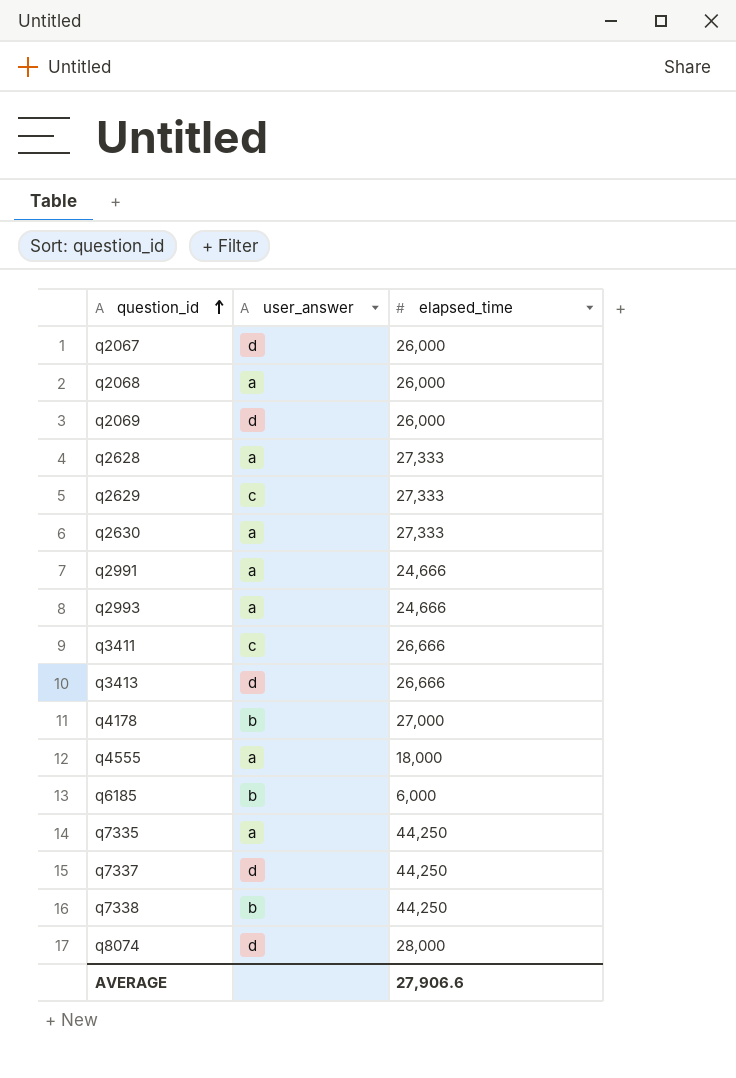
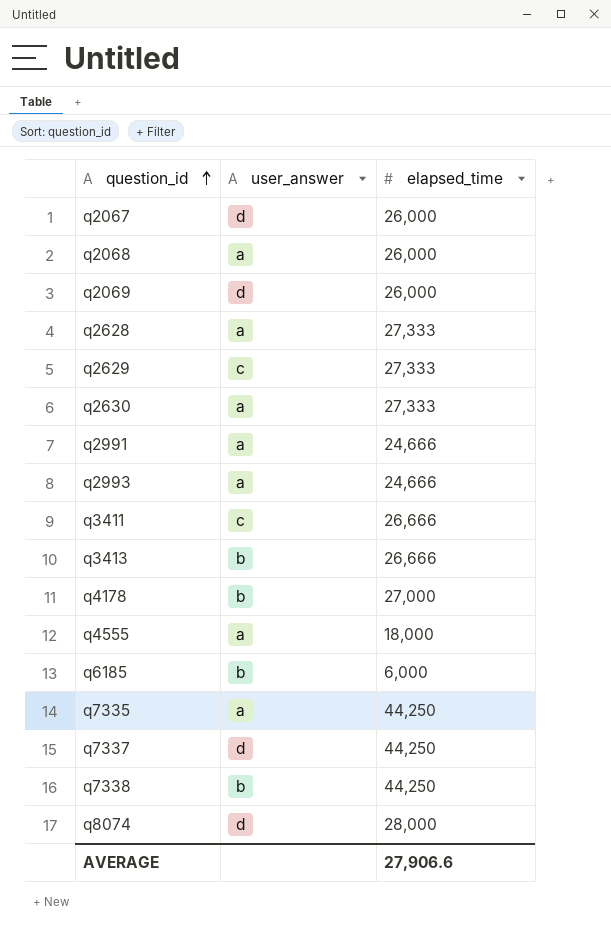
q3413 | user_answer: d -> b

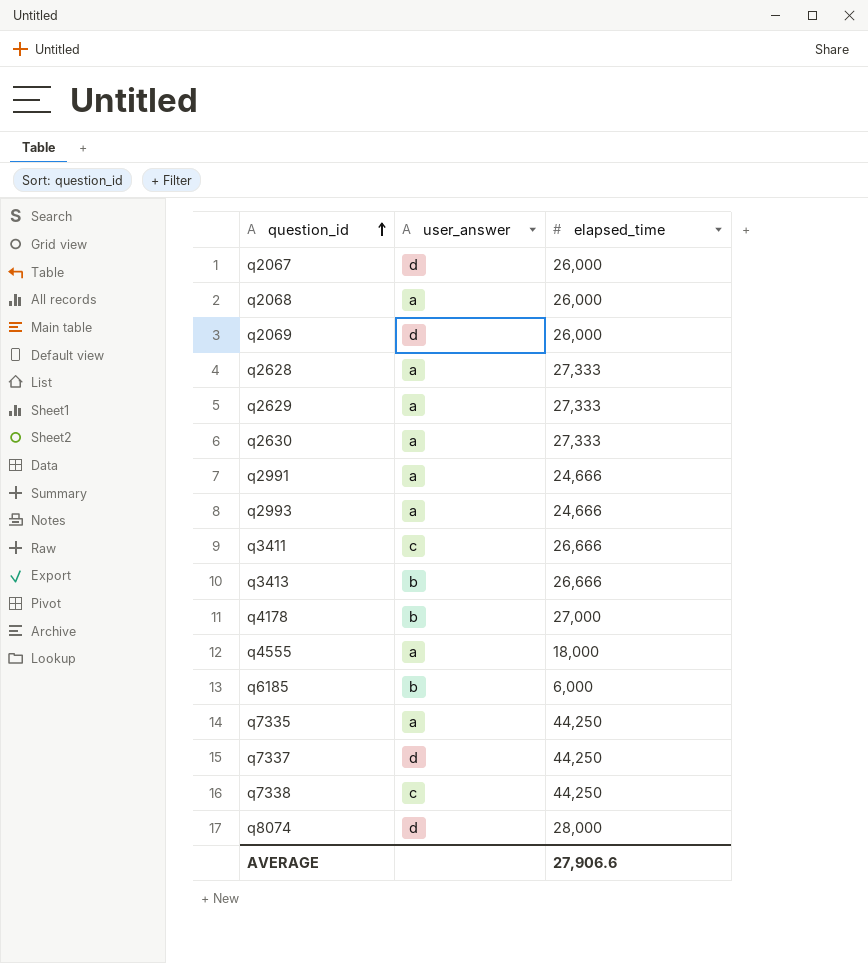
q2629 | user_answer: c -> a
q7338 | user_answer: b -> c

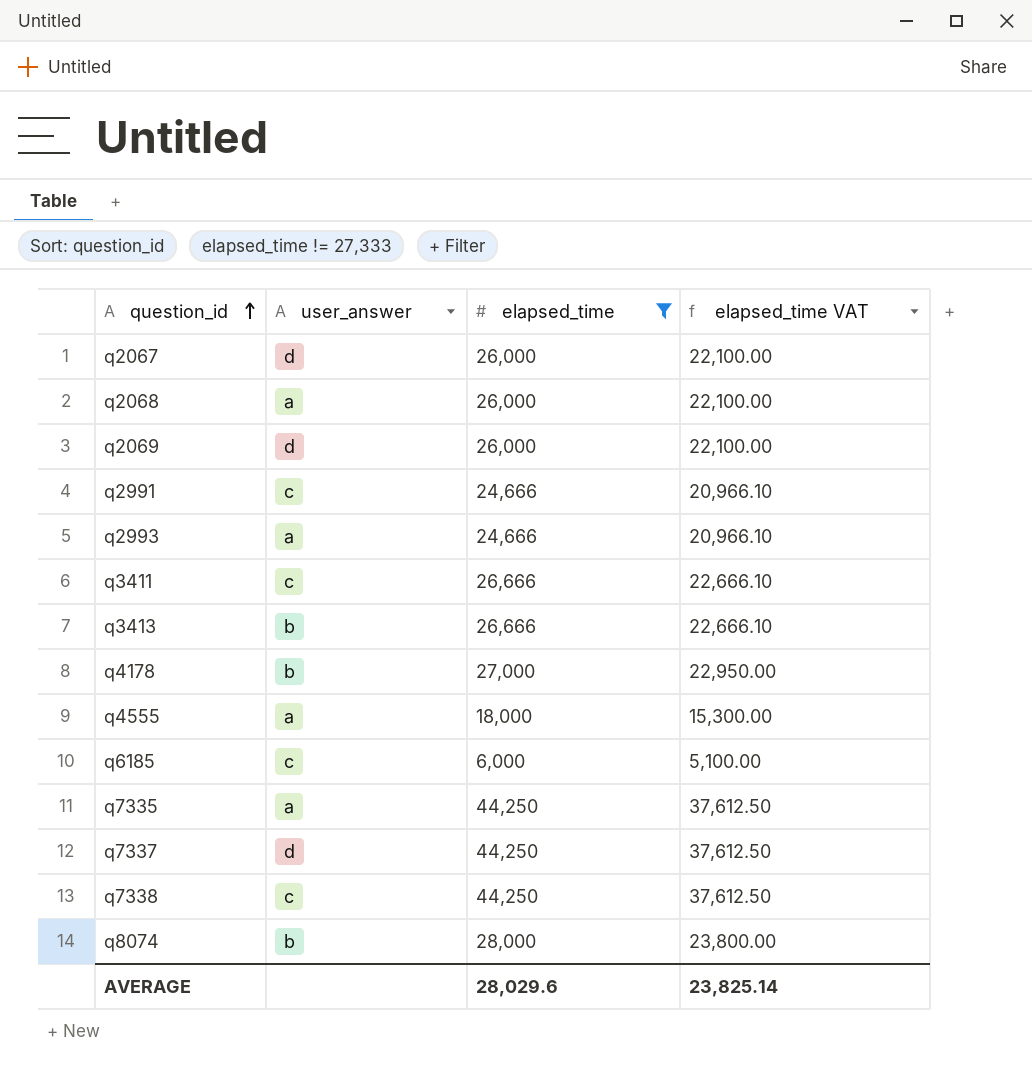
filter: none -> elapsed_time != 27,333
column elapsed_time VAT | formula: none -> [elapsed_time] * 0.85
q2991 | user_answer: a -> c
q6185 | user_answer: b -> c
q8074 | user_answer: d -> b
AVERAGE | elapsed_time: 27,906.6 -> 28,029.6

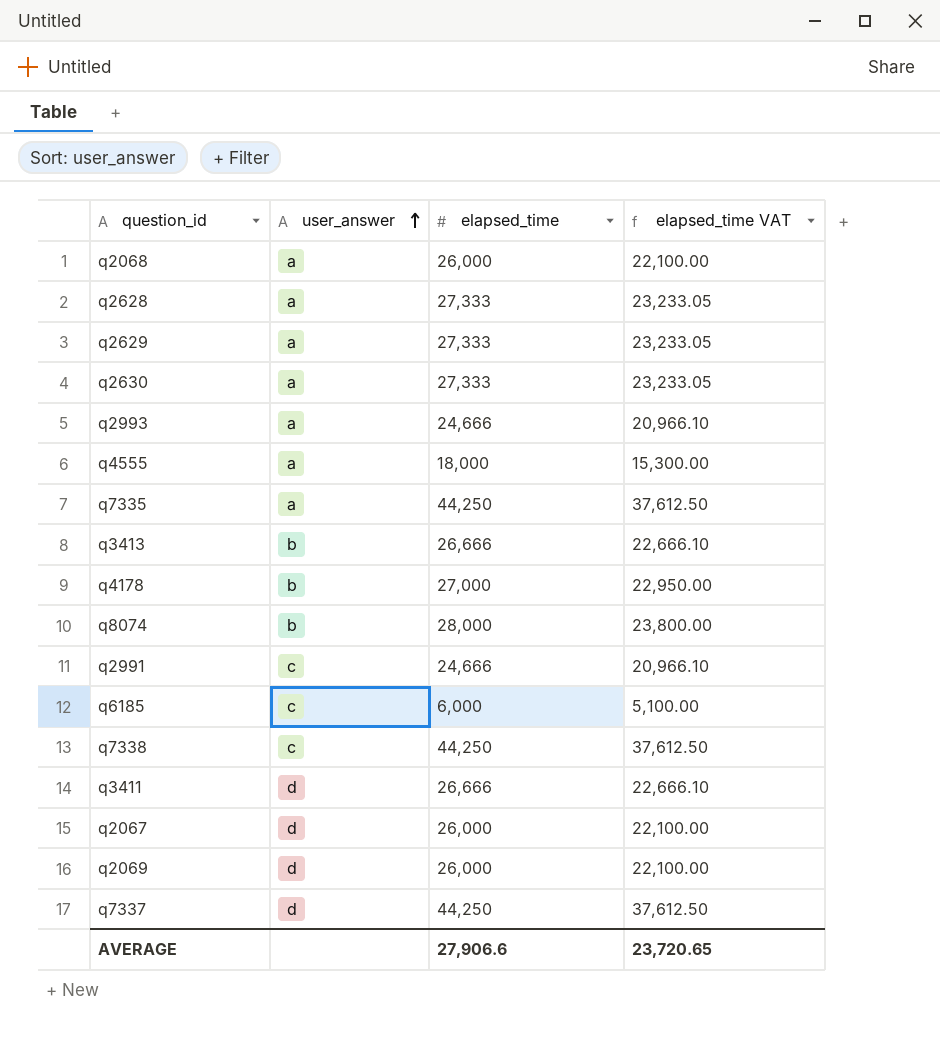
filter: elapsed_time != 27,333 -> none
row order: question_id ascending -> user_answer ascending
q3411 | user_answer: c -> d
AVERAGE | elapsed_time: 28,029.6 -> 27,906.6
AVERAGE | elapsed_time VAT: 23,825.14 -> 23,720.65

